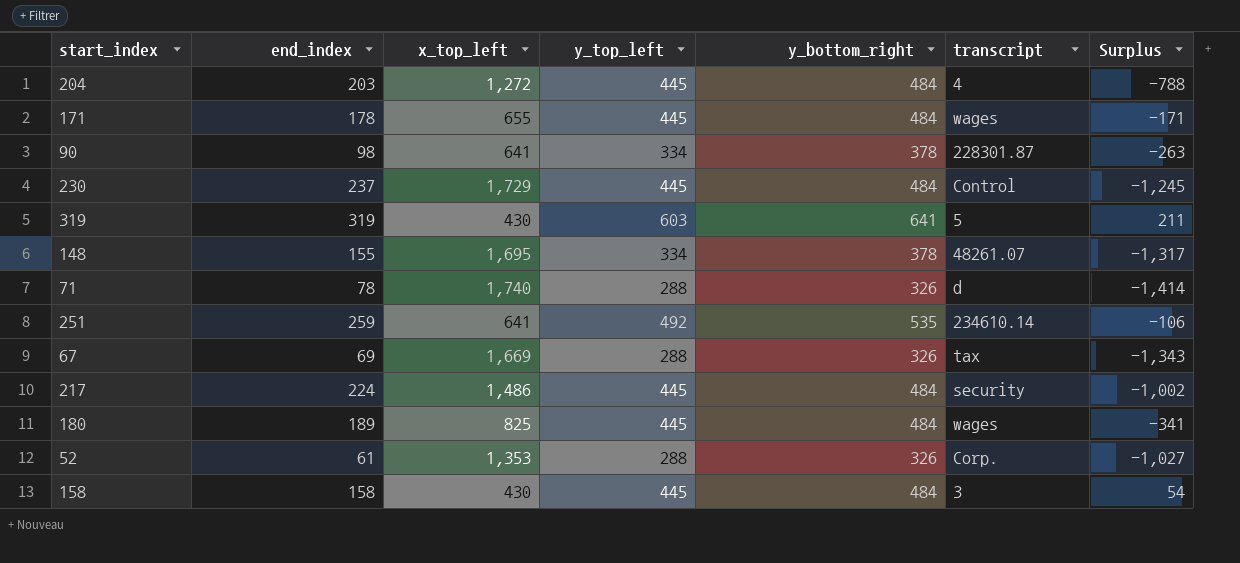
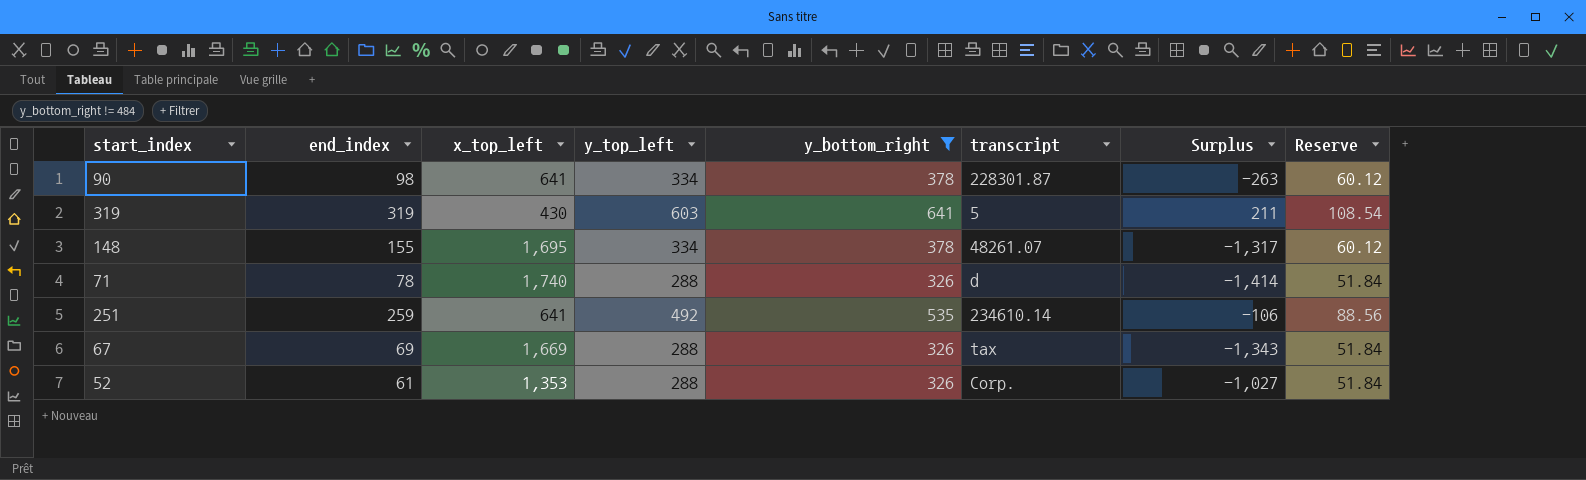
filter: none -> y_bottom_right != 484
column Reserve | formula: none -> [y_top_left] * 0.18

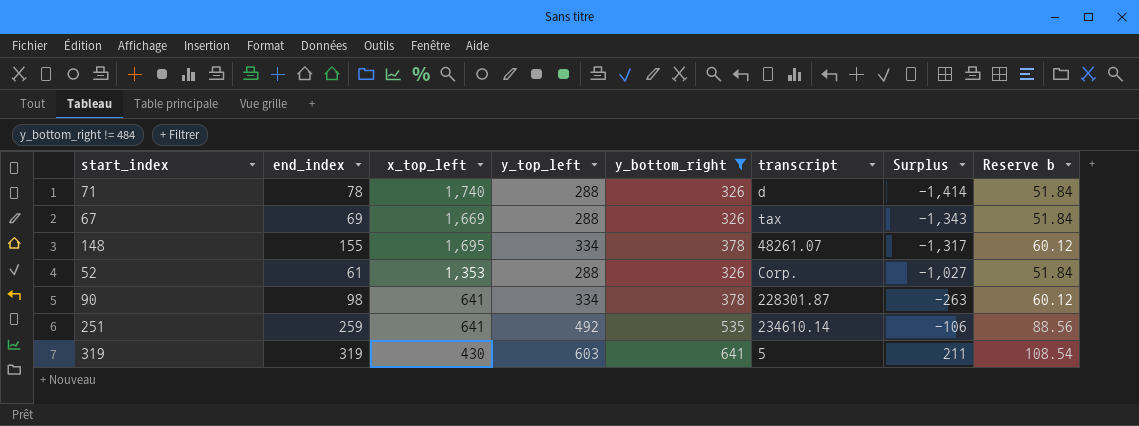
row order: none -> Surplus ascending
column name: Reserve -> Reserve b

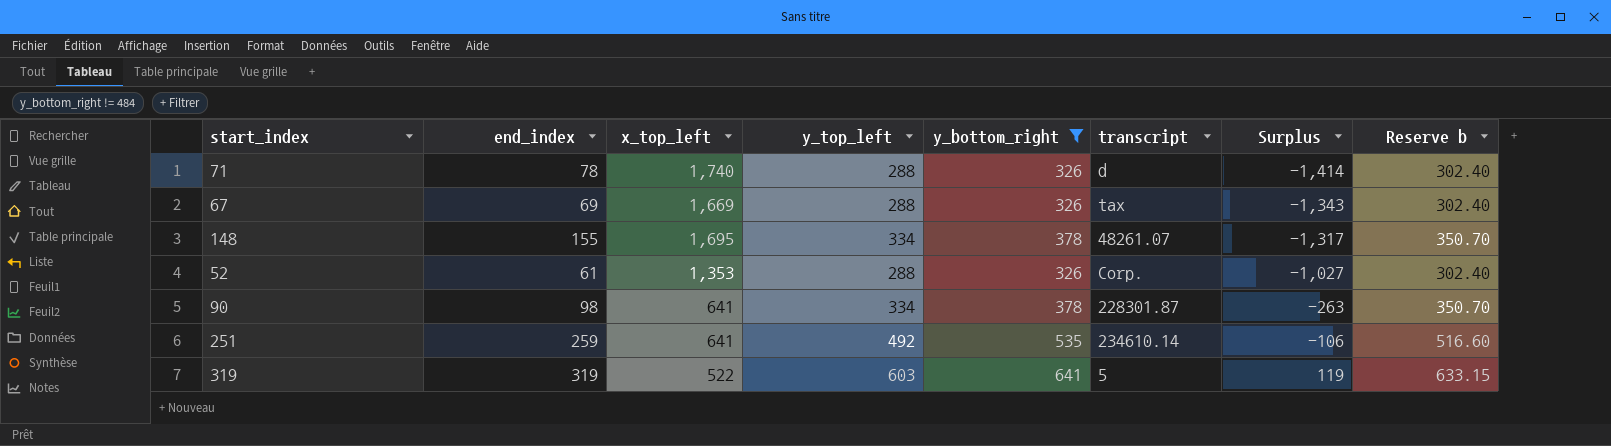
column Reserve b | formula: [y_top_left] * 0.18 -> [y_top_left] * 1.05
319 | x_top_left: 430 -> 522
319 | Surplus: 211 -> 119

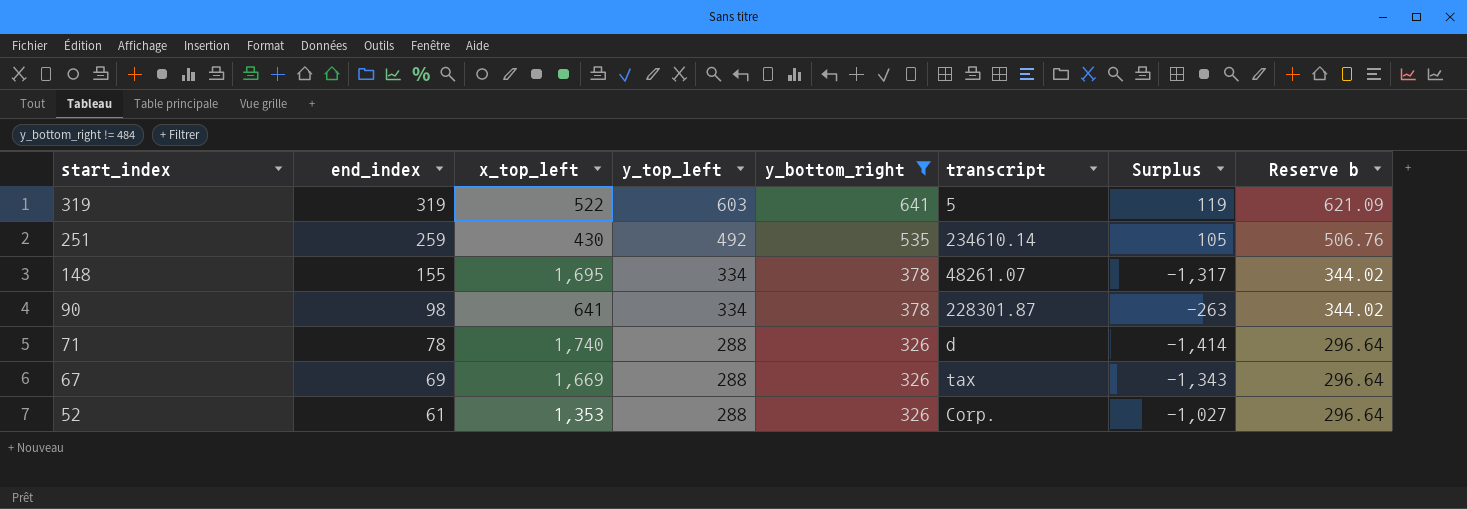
row order: Surplus ascending -> start_index descending
column Reserve b | formula: [y_top_left] * 1.05 -> [y_top_left] * 1.03
251 | x_top_left: 641 -> 430
251 | Surplus: -106 -> 105

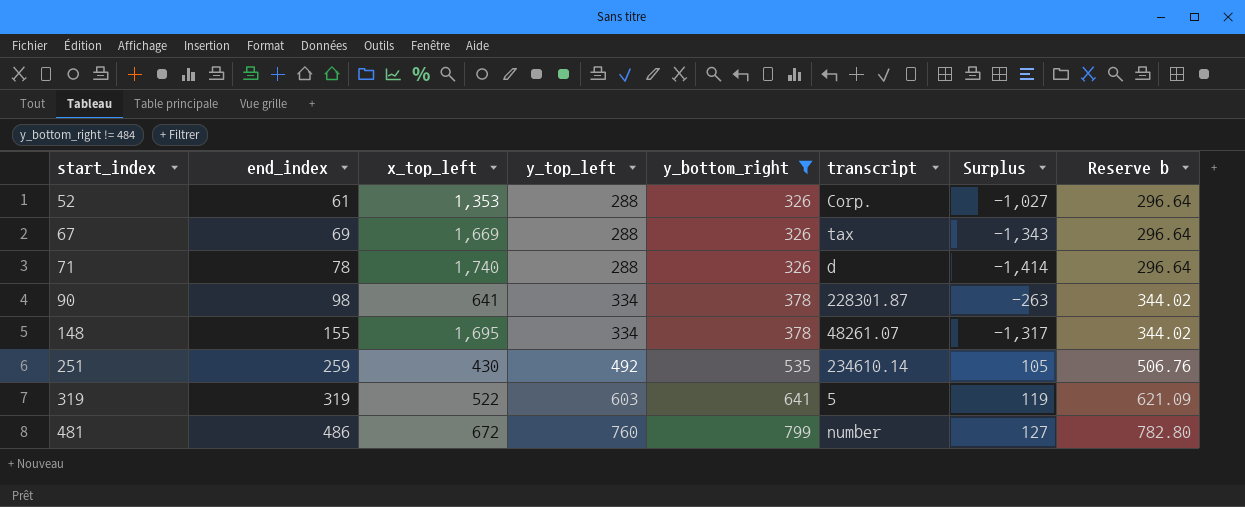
row order: start_index descending -> start_index ascending
row 481: none -> 486 | 672 | 760 | 799 | number | 127 | 782.80

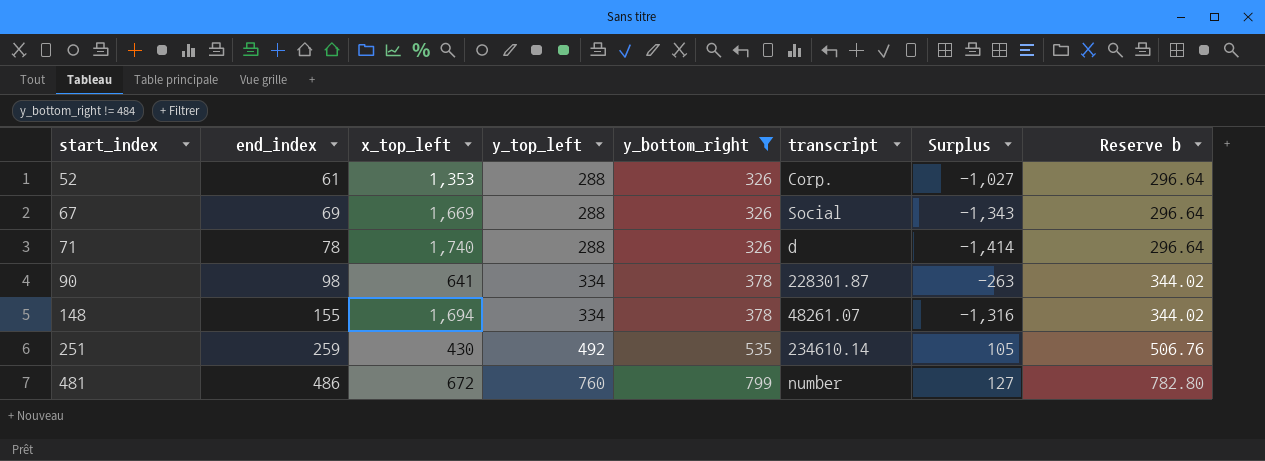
row 319: 319 | 522 | 603 | 641 | 5 | 119 | 621.09 -> none
67 | transcript: tax -> Social
148 | x_top_left: 1,695 -> 1,694
148 | Surplus: -1,317 -> -1,316

